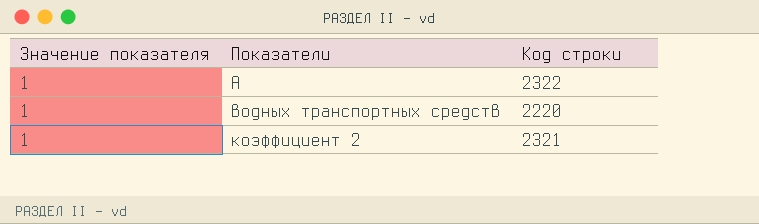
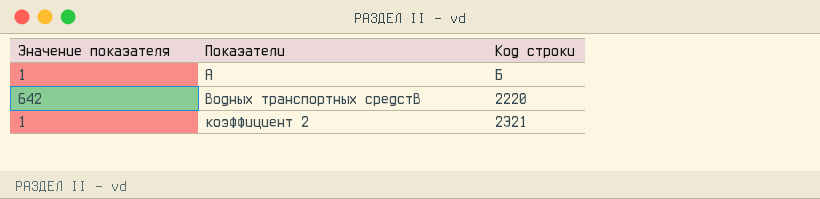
А | Код строки: 2322 -> Б
водных транспортных средств | Значение показателя: 1 -> 642

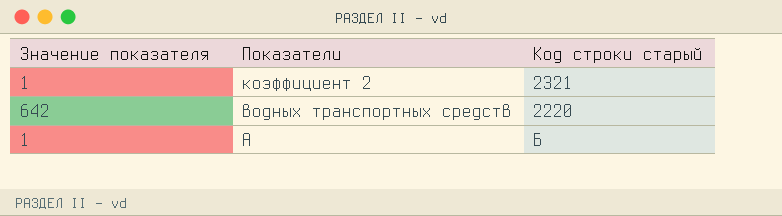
row order: Показатели ascending -> Показатели descending
column name: Код строки -> Код строки старый

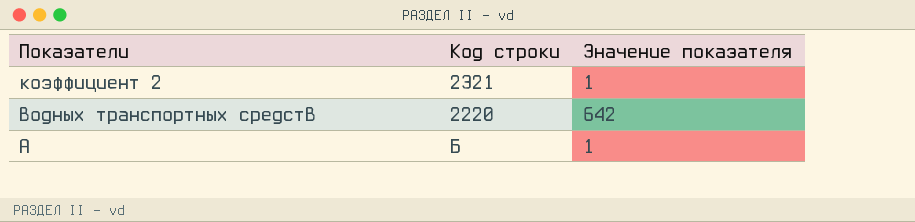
column name: Код строки старый -> Код строки
column Значение показателя | position: 1 -> 3

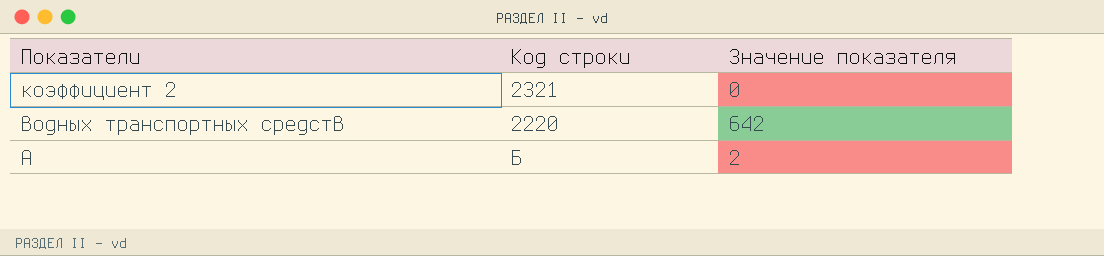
коэффициент 2 | Значение показателя: 1 -> 0
А | Значение показателя: 1 -> 2

